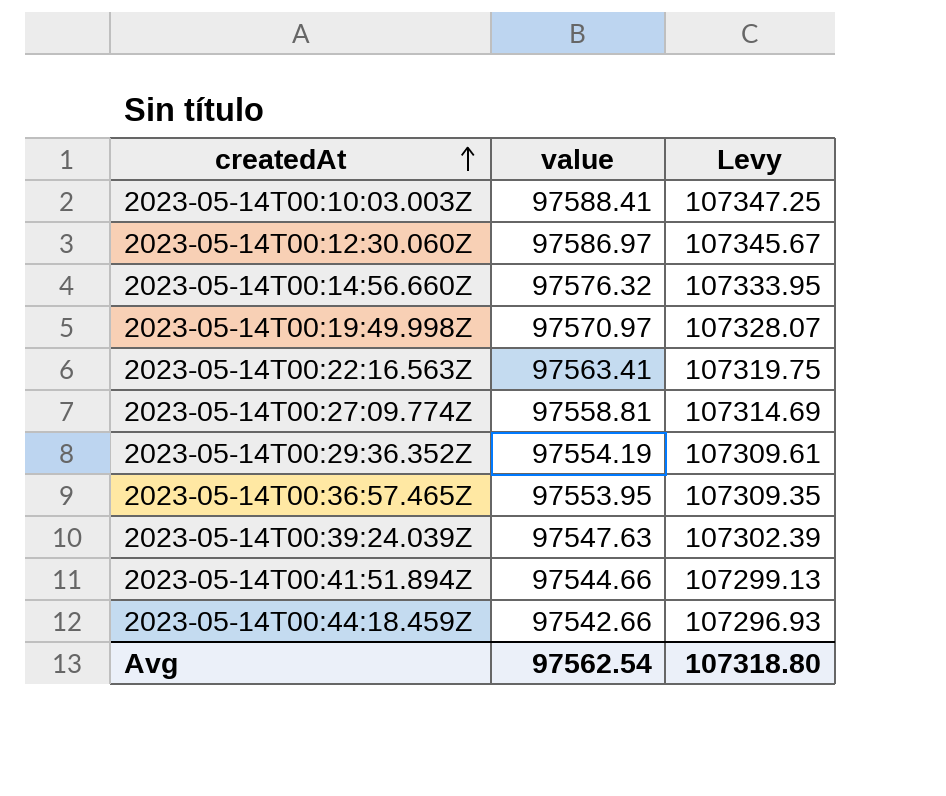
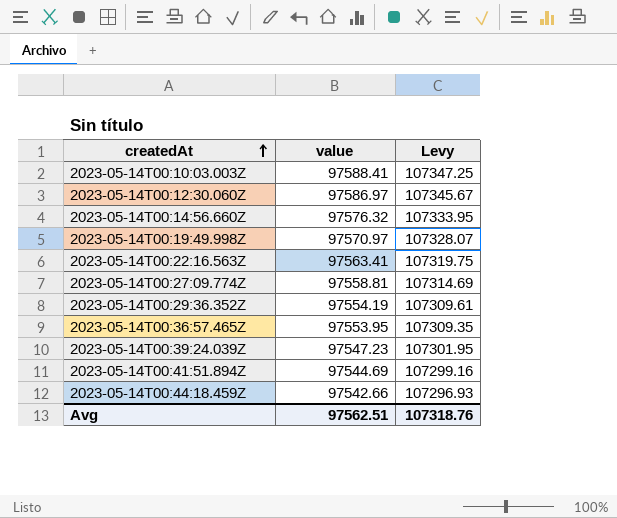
2023-05-14T00:39:24.039Z | value: 97547.63 -> 97547.23
2023-05-14T00:39:24.039Z | Levy: 107302.39 -> 107301.95
2023-05-14T00:41:51.894Z | value: 97544.66 -> 97544.69
2023-05-14T00:41:51.894Z | Levy: 107299.13 -> 107299.16
Avg | value: 97562.54 -> 97562.51
Avg | Levy: 107318.80 -> 107318.76

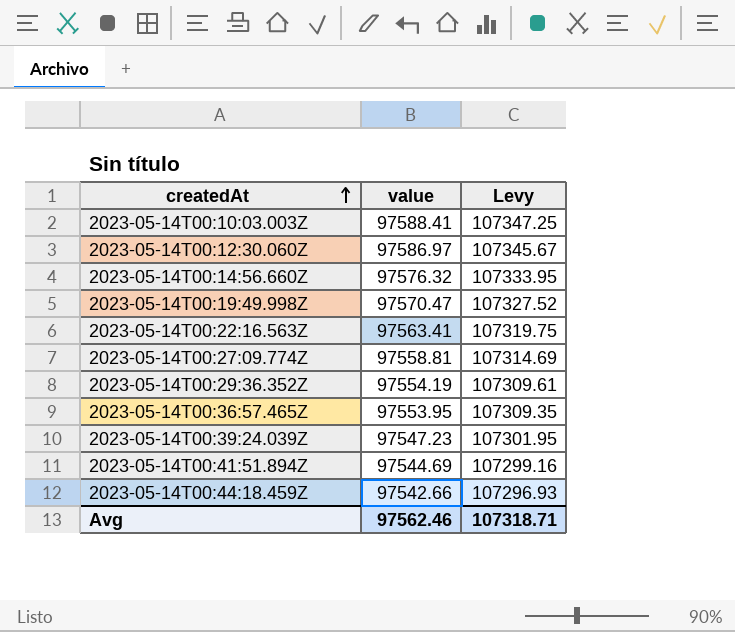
2023-05-14T00:19:49.998Z | value: 97570.97 -> 97570.47
2023-05-14T00:19:49.998Z | Levy: 107328.07 -> 107327.52
Avg | value: 97562.51 -> 97562.46
Avg | Levy: 107318.76 -> 107318.71

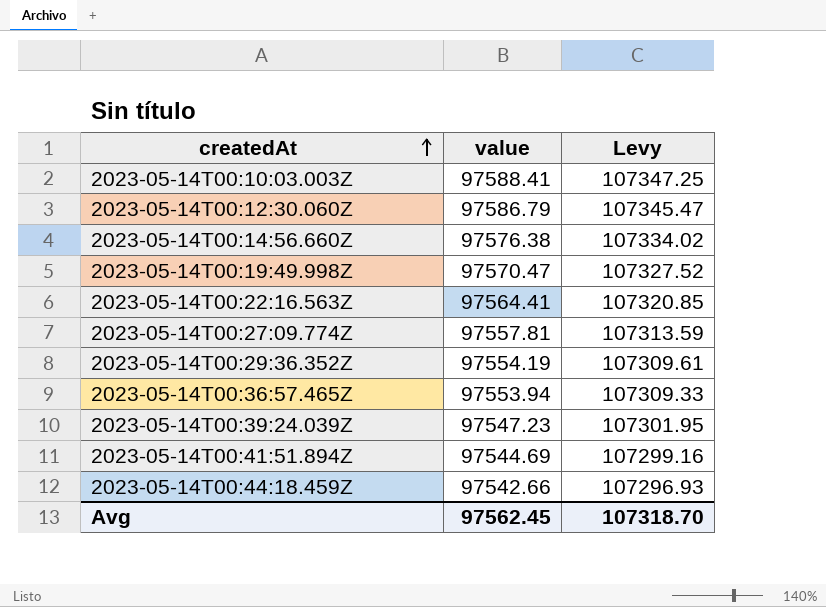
2023-05-14T00:12:30.060Z | value: 97586.97 -> 97586.79
2023-05-14T00:12:30.060Z | Levy: 107345.67 -> 107345.47
2023-05-14T00:14:56.660Z | value: 97576.32 -> 97576.38
2023-05-14T00:14:56.660Z | Levy: 107333.95 -> 107334.02
2023-05-14T00:22:16.563Z | value: 97563.41 -> 97564.41
2023-05-14T00:22:16.563Z | Levy: 107319.75 -> 107320.85
2023-05-14T00:27:09.774Z | value: 97558.81 -> 97557.81
2023-05-14T00:27:09.774Z | Levy: 107314.69 -> 107313.59
2023-05-14T00:36:57.465Z | value: 97553.95 -> 97553.94
2023-05-14T00:36:57.465Z | Levy: 107309.35 -> 107309.33
Avg | value: 97562.46 -> 97562.45
Avg | Levy: 107318.71 -> 107318.70

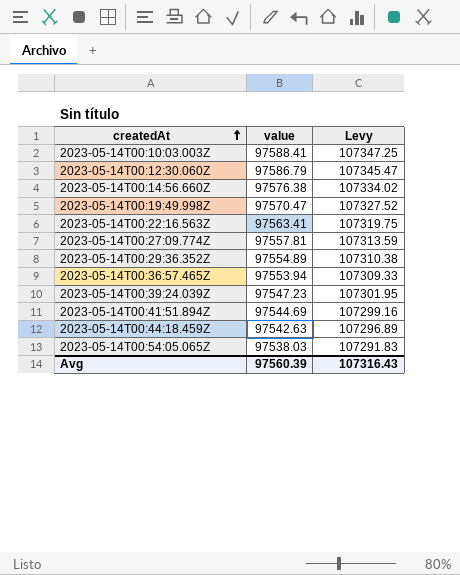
2023-05-14T00:22:16.563Z | value: 97564.41 -> 97563.41
2023-05-14T00:22:16.563Z | Levy: 107320.85 -> 107319.75
2023-05-14T00:29:36.352Z | value: 97554.19 -> 97554.89
2023-05-14T00:29:36.352Z | Levy: 107309.61 -> 107310.38
2023-05-14T00:44:18.459Z | value: 97542.66 -> 97542.63
2023-05-14T00:44:18.459Z | Levy: 107296.93 -> 107296.89
row 2023-05-14T00:54:05.065Z: none -> 97538.03 | 107291.83
Avg | value: 97562.45 -> 97560.39
Avg | Levy: 107318.70 -> 107316.43

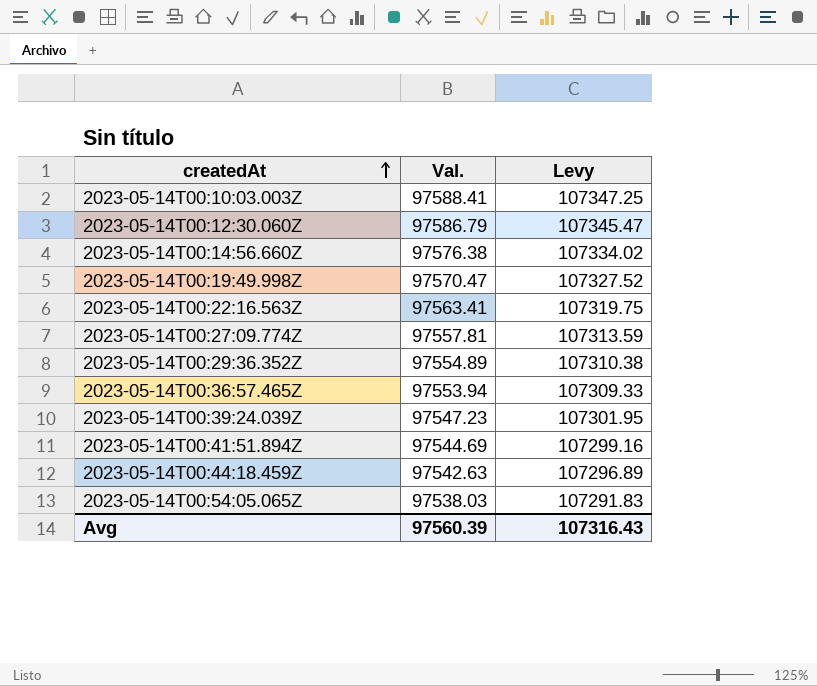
column name: value -> Val.

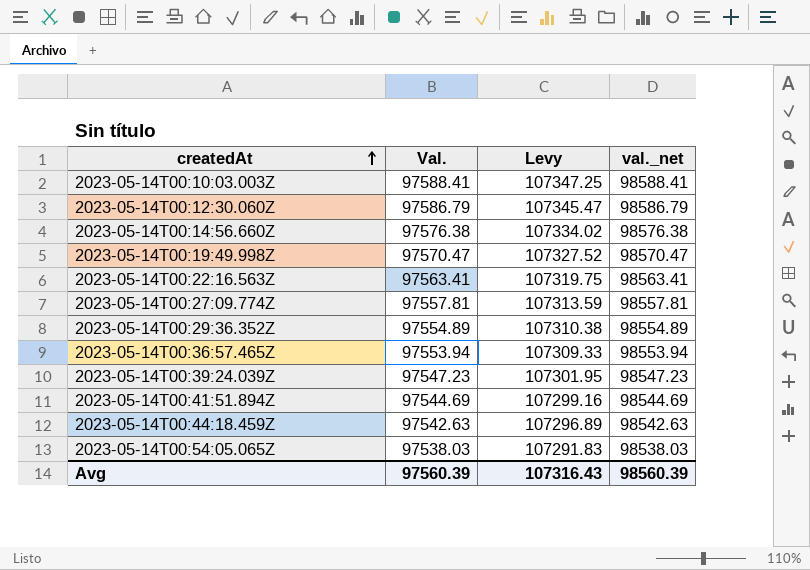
column val._net | formula: none -> [Val.] + 1000

